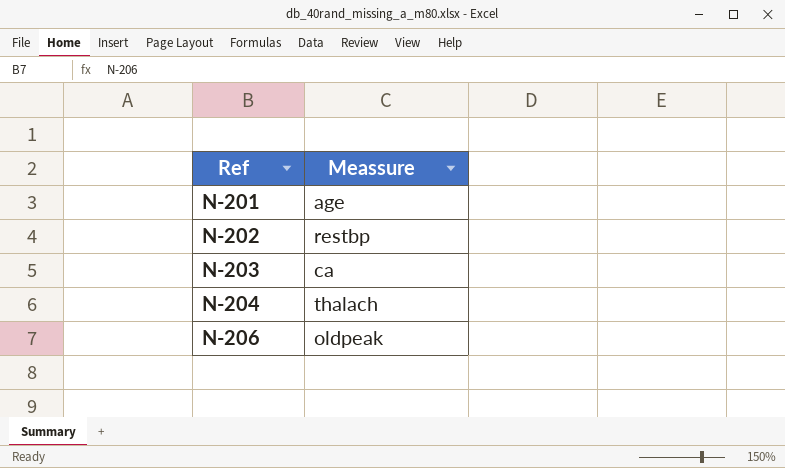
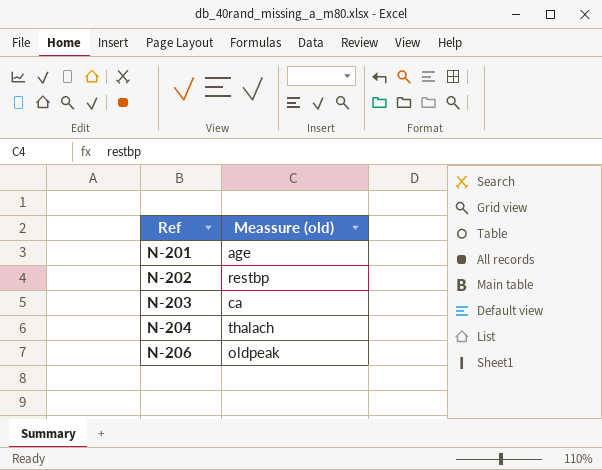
column name: Meassure -> Meassure (old)

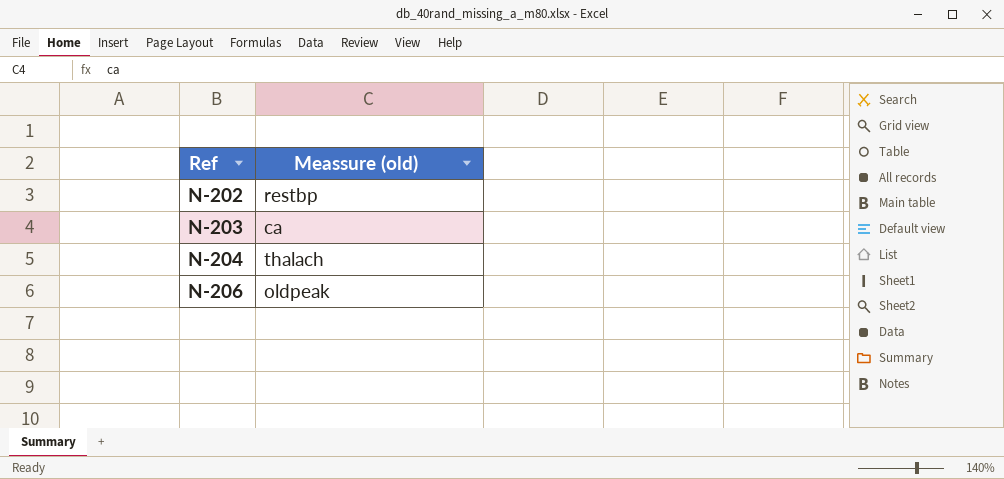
row N-201: age -> none

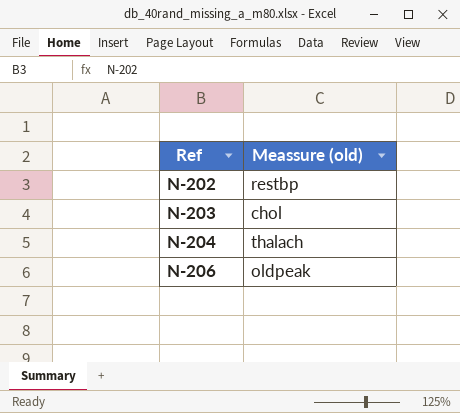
N-203 | Meassure (old): ca -> chol

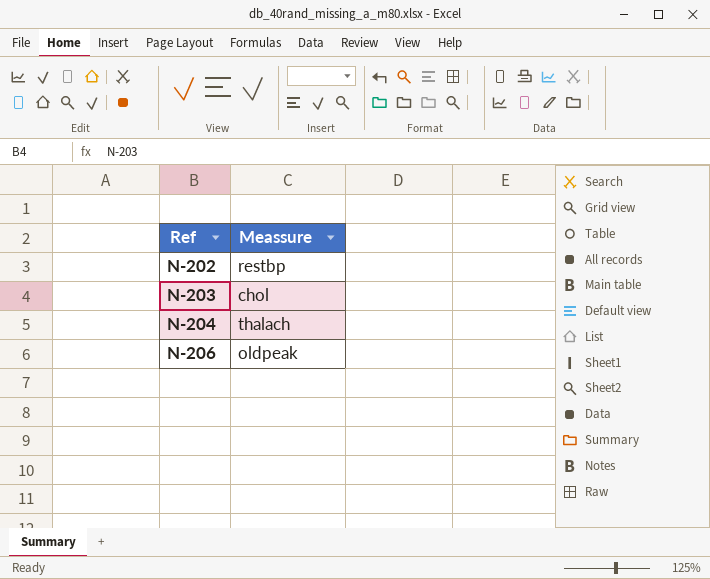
column name: Meassure (old) -> Meassure

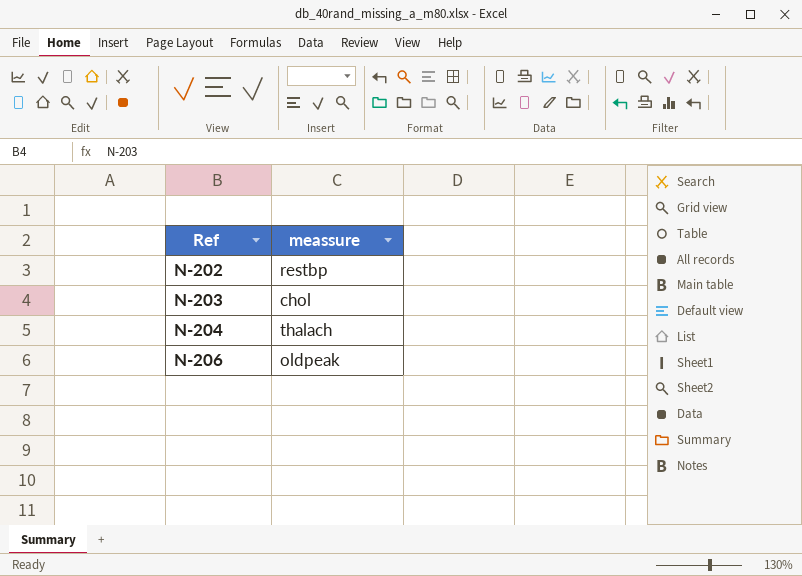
column name: Meassure -> meassure

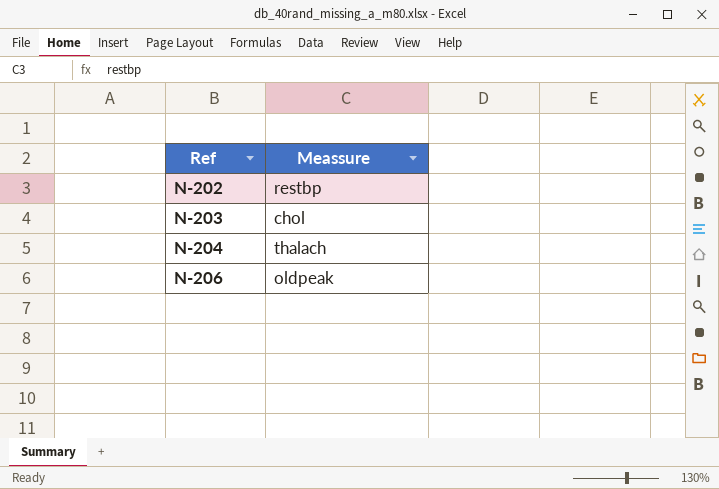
column name: meassure -> Meassure

